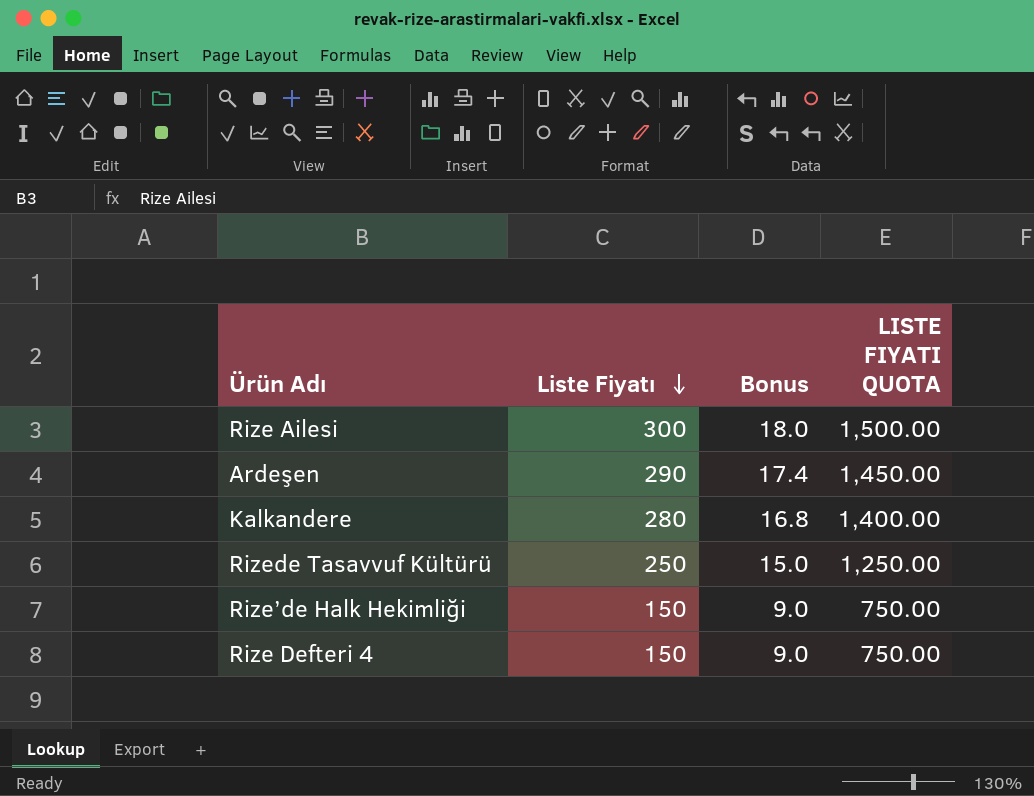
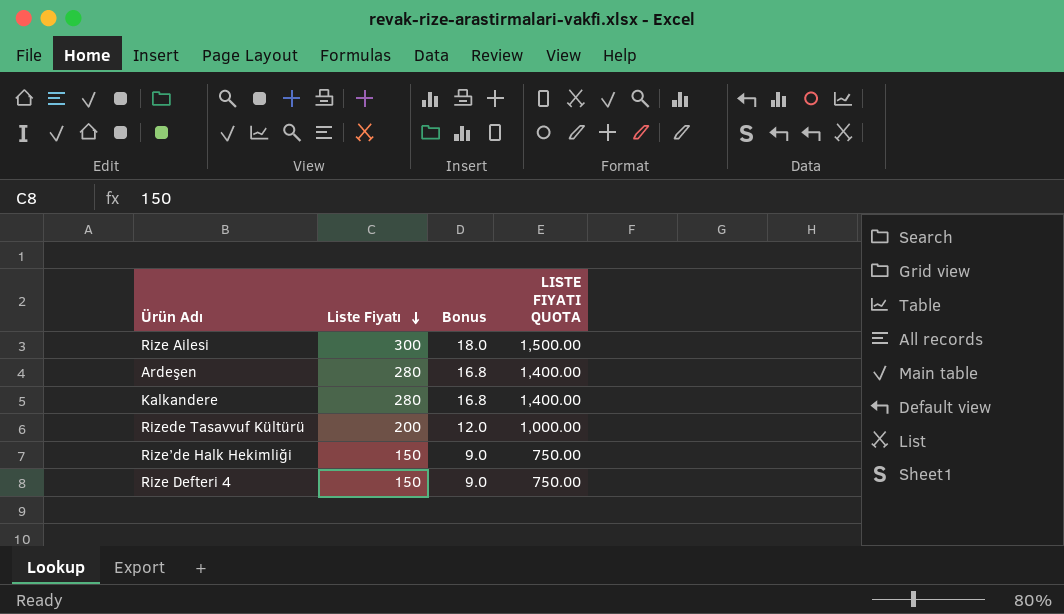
Ardeşen | Liste Fiyatı: 290 -> 280
Ardeşen | Bonus: 17.4 -> 16.8
Ardeşen | LISTE FIYATI QUOTA: 1,450.00 -> 1,400.00
Rizede Tasavvuf Kültürü | Liste Fiyatı: 250 -> 200
Rizede Tasavvuf Kültürü | Bonus: 15.0 -> 12.0
Rizede Tasavvuf Kültürü | LISTE FIYATI QUOTA: 1,250.00 -> 1,000.00

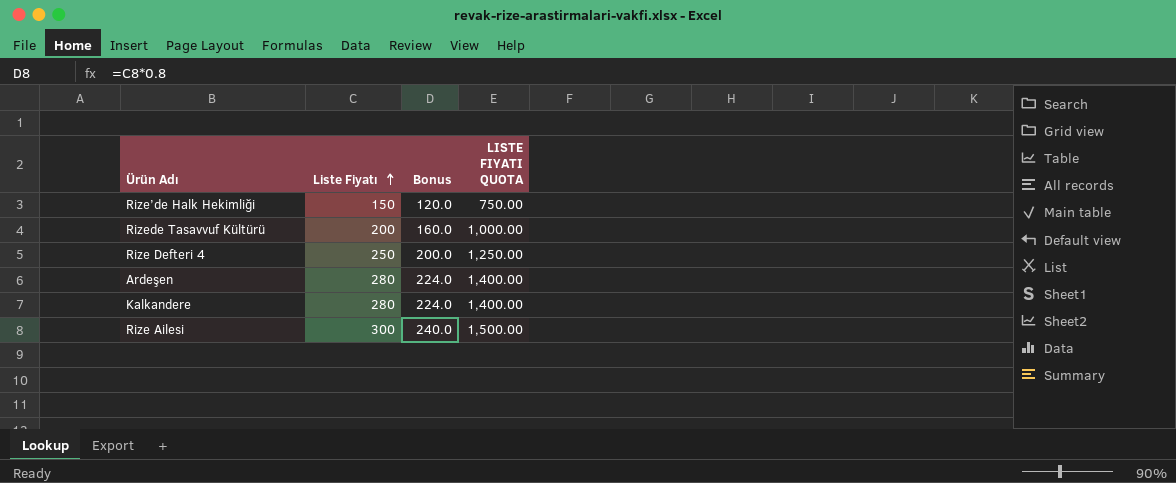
row order: Liste Fiyatı descending -> Liste Fiyatı ascending
column Bonus | formula: [Liste Fiyatı] * 0.06 -> [Liste Fiyatı] * 0.8
Rize Defteri 4 | Liste Fiyatı: 150 -> 250
Rize Defteri 4 | LISTE FIYATI QUOTA: 750.00 -> 1,250.00

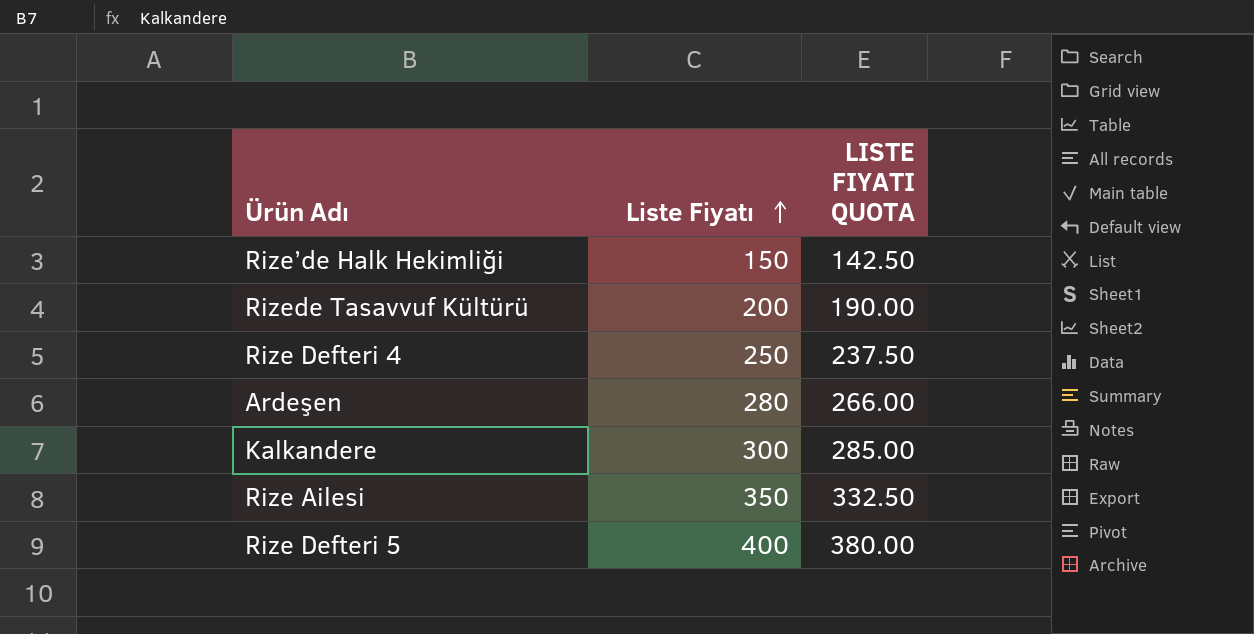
column Bonus | formula: [Liste Fiyatı] * 0.8 -> none
column LISTE FIYATI QUOTA | formula: [Liste Fiyatı] * 5 -> [Liste Fiyatı] * 0.95
Kalkandere | Liste Fiyatı: 280 -> 300
Rize Ailesi | Liste Fiyatı: 300 -> 350
row Rize Defteri 5: none -> 400 | 380.00

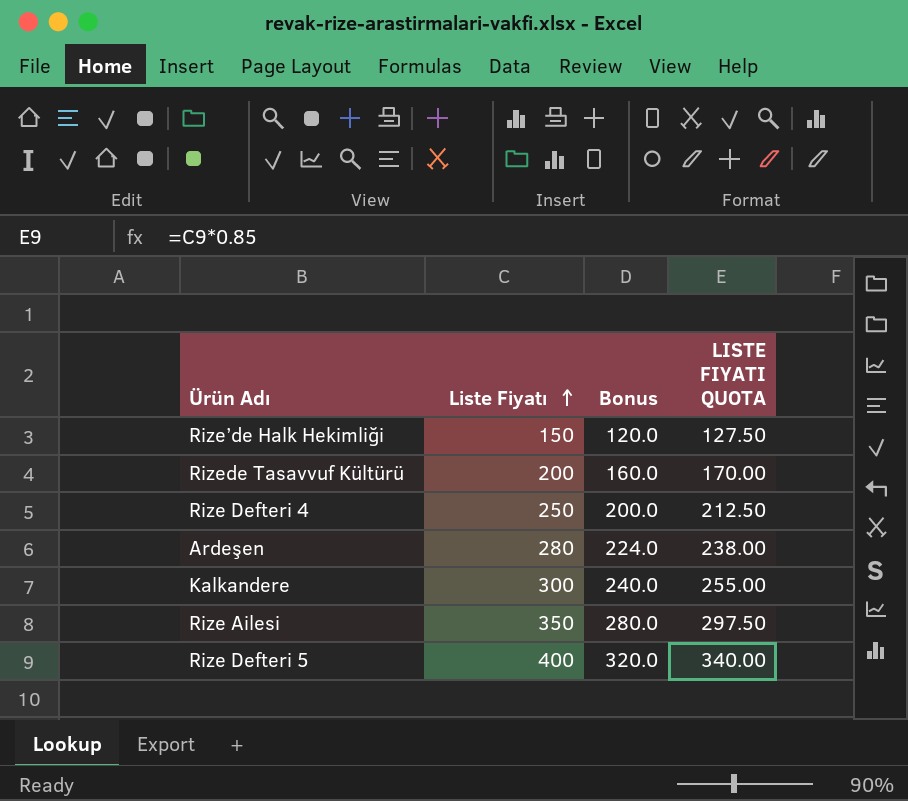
column Bonus | formula: none -> [Liste Fiyatı] * 0.8
column LISTE FIYATI QUOTA | formula: [Liste Fiyatı] * 0.95 -> [Liste Fiyatı] * 0.85

